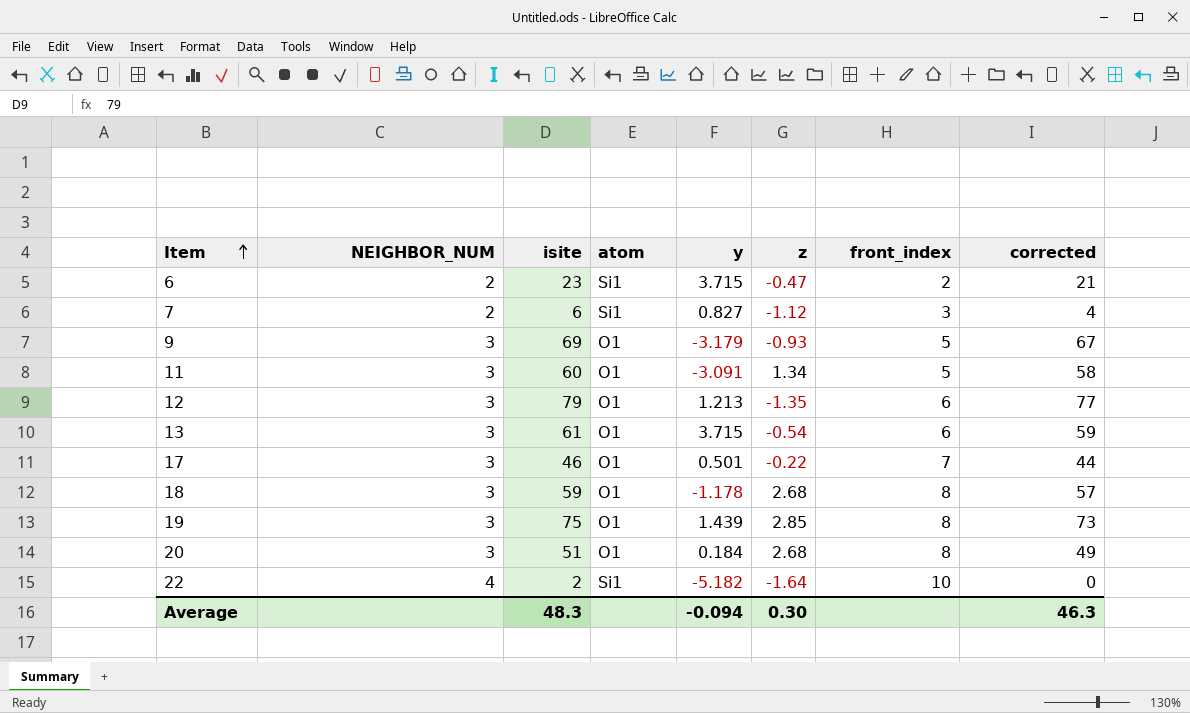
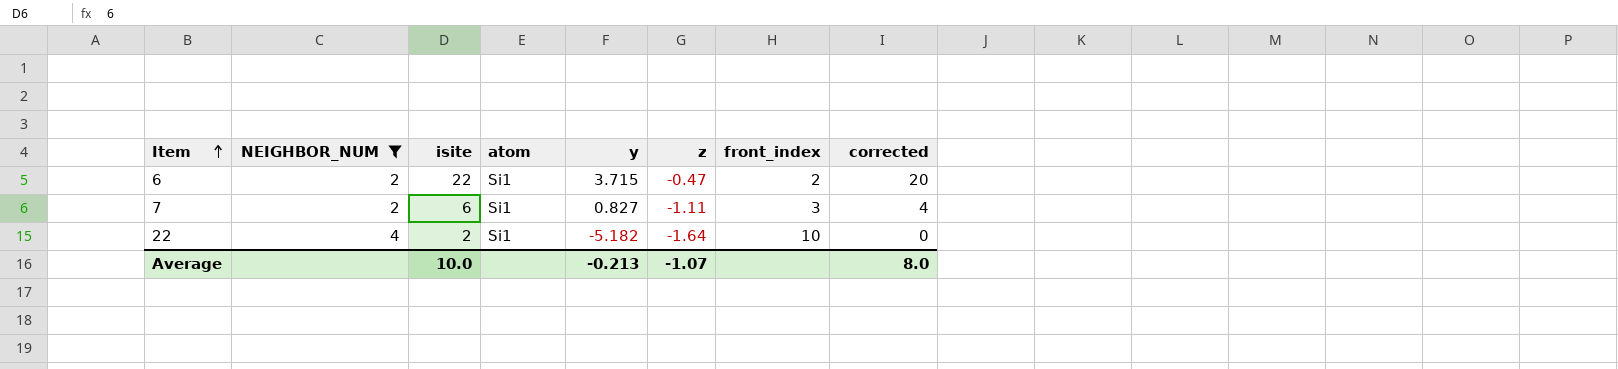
filter: none -> NEIGHBOR_NUM != 3
6 | isite: 23 -> 22
6 | corrected: 21 -> 20
7 | z: -1.12 -> -1.11
Average | isite: 48.3 -> 10.0
Average | y: -0.094 -> -0.213
Average | z: 0.30 -> -1.07
Average | corrected: 46.3 -> 8.0

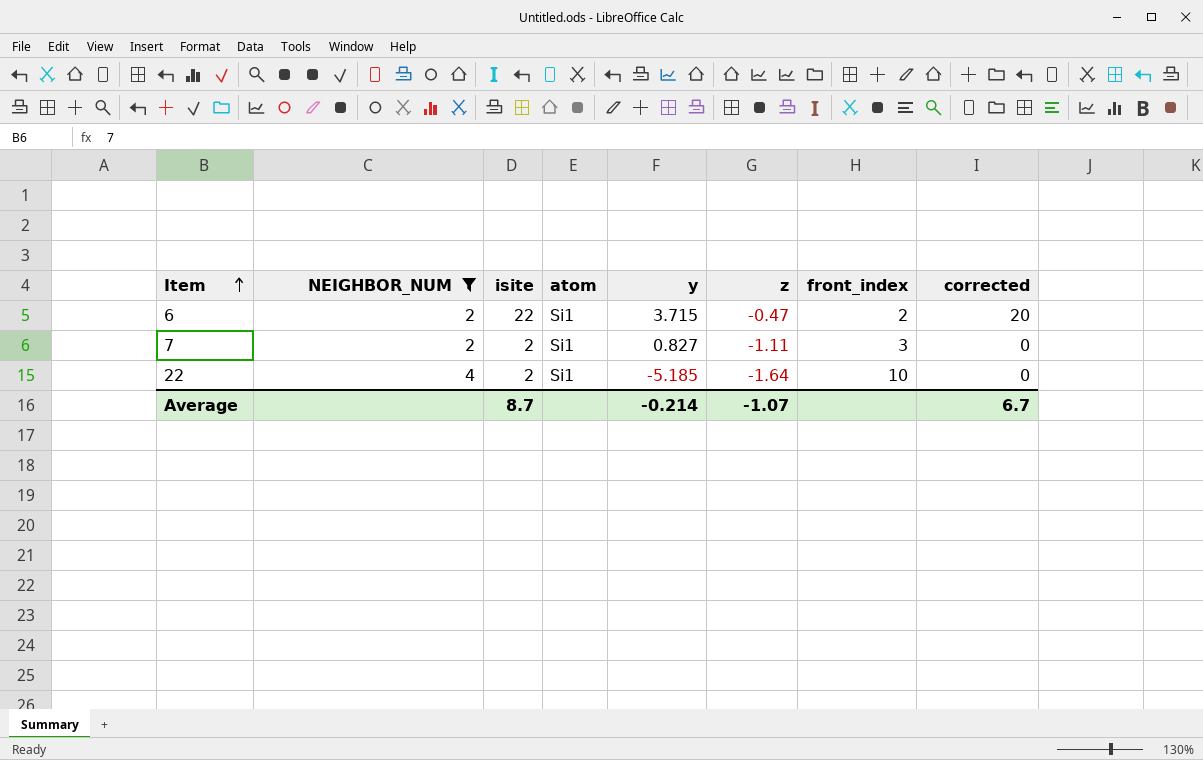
7 | isite: 6 -> 2
7 | corrected: 4 -> 0
22 | y: -5.182 -> -5.185
Average | isite: 10.0 -> 8.7
Average | y: -0.213 -> -0.214
Average | corrected: 8.0 -> 6.7

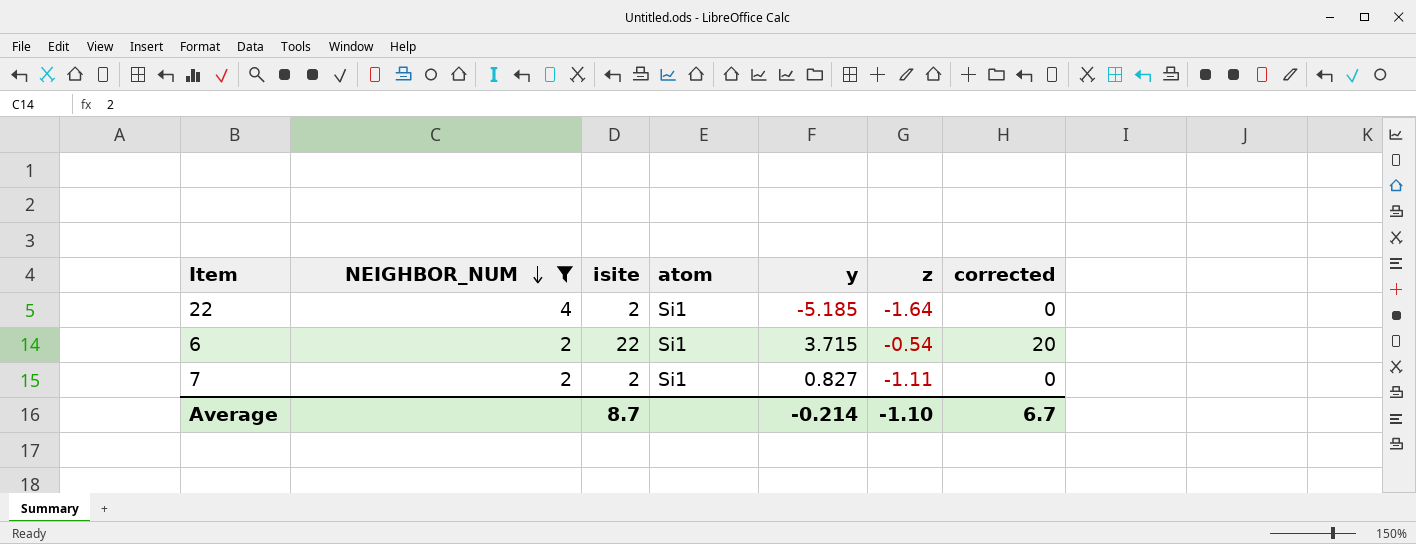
row order: Item ascending -> NEIGHBOR_NUM descending
column front_index | position: 7 -> none
6 | z: -0.47 -> -0.54
Average | z: -1.07 -> -1.10

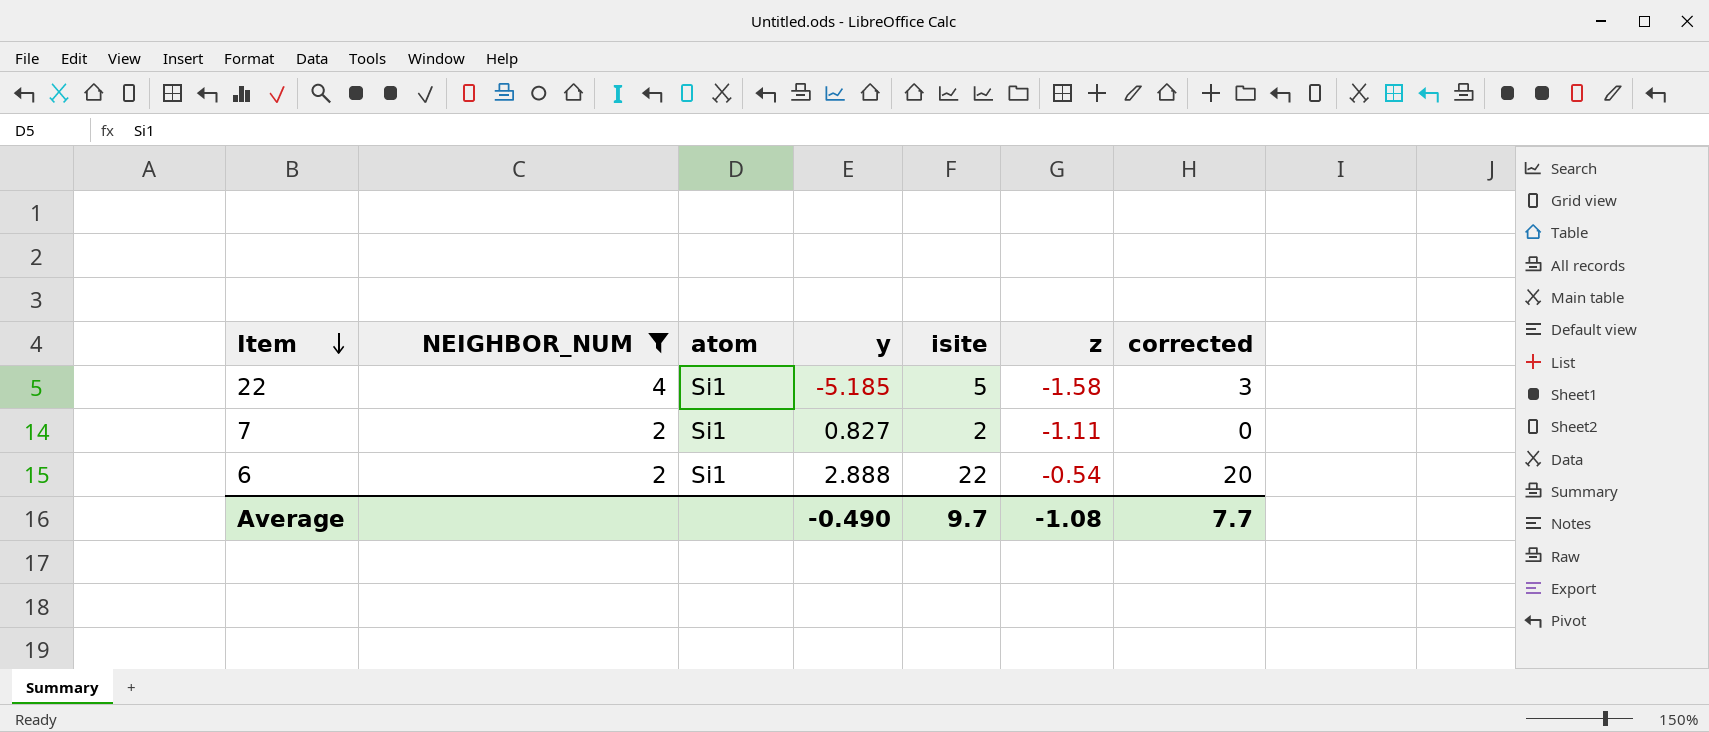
row order: NEIGHBOR_NUM descending -> Item descending
column isite | position: 3 -> 5
22 | isite: 2 -> 5
22 | z: -1.64 -> -1.58
22 | corrected: 0 -> 3
6 | y: 3.715 -> 2.888
Average | y: -0.214 -> -0.490
Average | isite: 8.7 -> 9.7
Average | z: -1.10 -> -1.08
Average | corrected: 6.7 -> 7.7

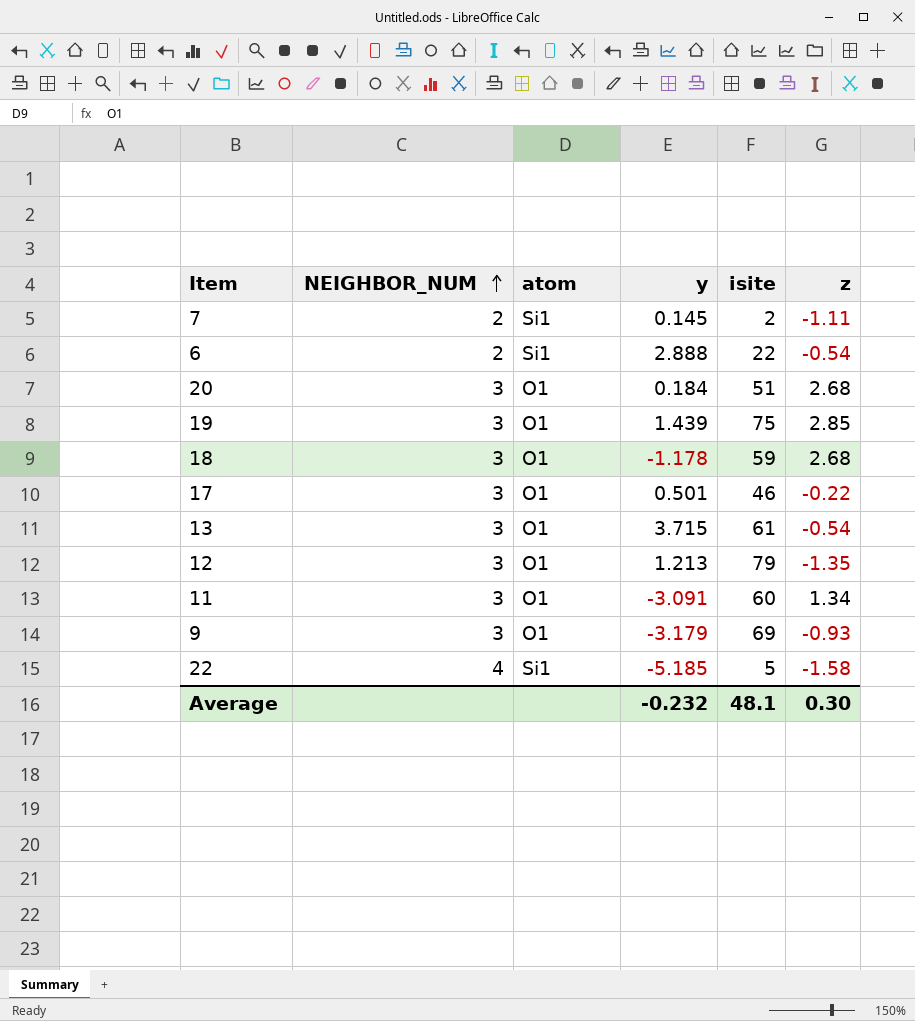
filter: NEIGHBOR_NUM != 3 -> none
row order: Item descending -> NEIGHBOR_NUM ascending
column corrected | formula: [isite] - 2 -> none
7 | y: 0.827 -> 0.145
Average | y: -0.490 -> -0.232
Average | isite: 9.7 -> 48.1
Average | z: -1.08 -> 0.30

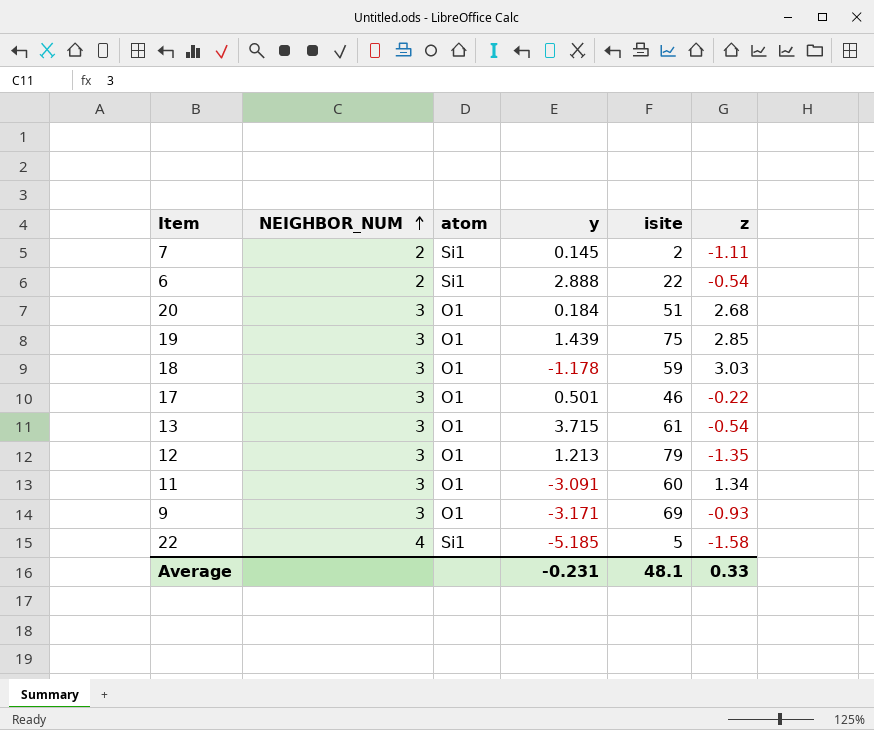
18 | z: 2.68 -> 3.03
9 | y: -3.179 -> -3.171
Average | y: -0.232 -> -0.231
Average | z: 0.30 -> 0.33

